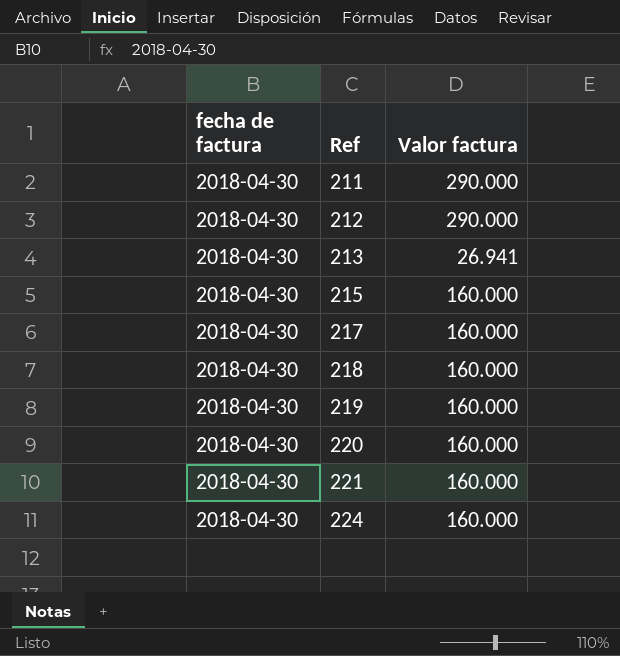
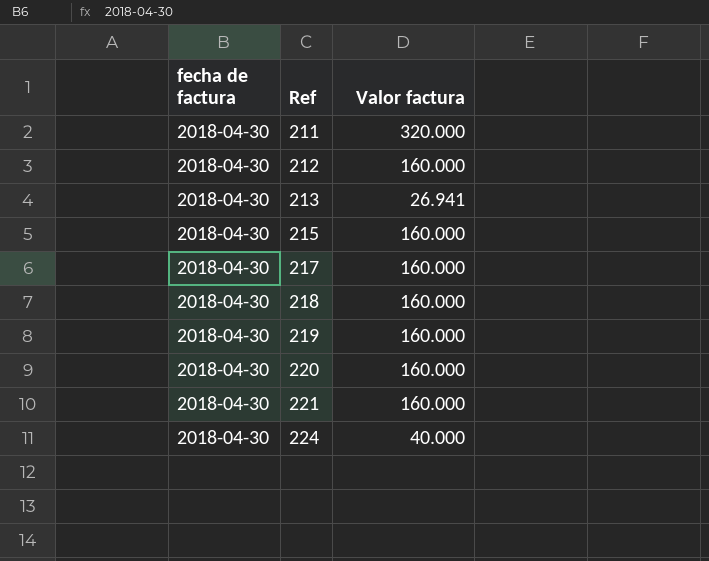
211 | Valor factura: 290.000 -> 320.000
212 | Valor factura: 290.000 -> 160.000
224 | Valor factura: 160.000 -> 40.000

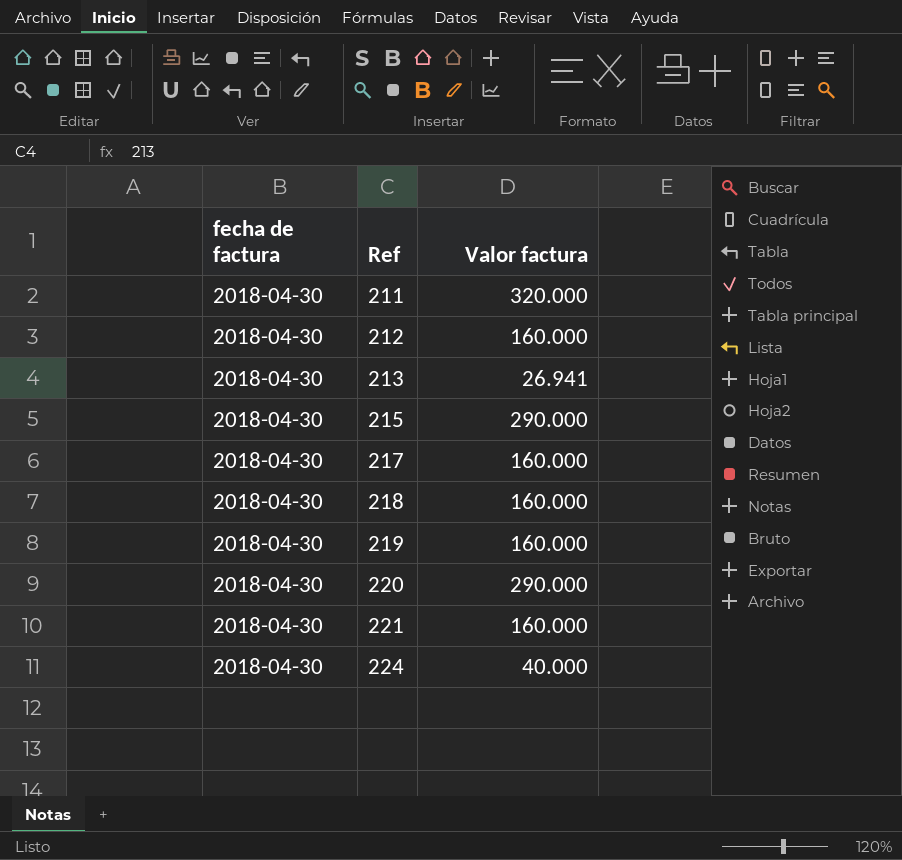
215 | Valor factura: 160.000 -> 290.000
220 | Valor factura: 160.000 -> 290.000

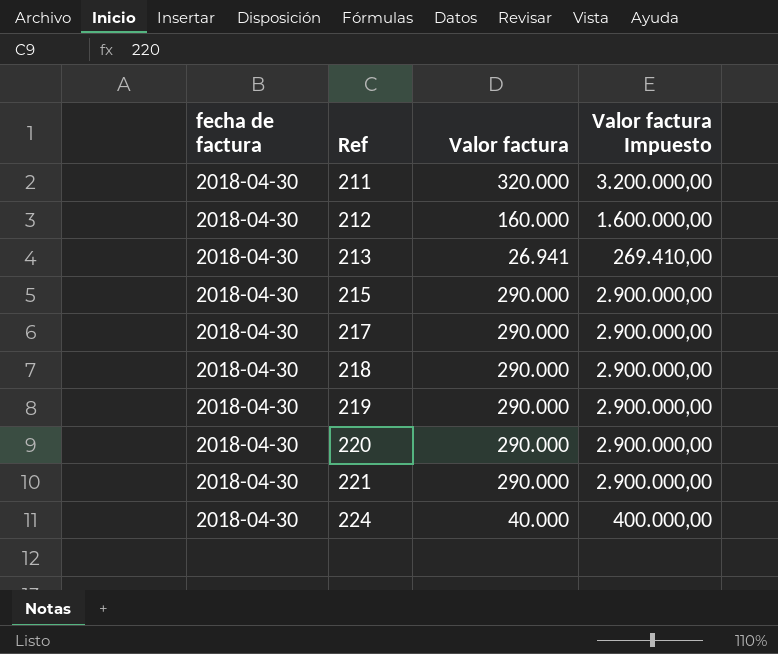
column Valor factura Impuesto | formula: none -> [Valor factura] * 10
217 | Valor factura: 160.000 -> 290.000
218 | Valor factura: 160.000 -> 290.000
219 | Valor factura: 160.000 -> 290.000
221 | Valor factura: 160.000 -> 290.000

